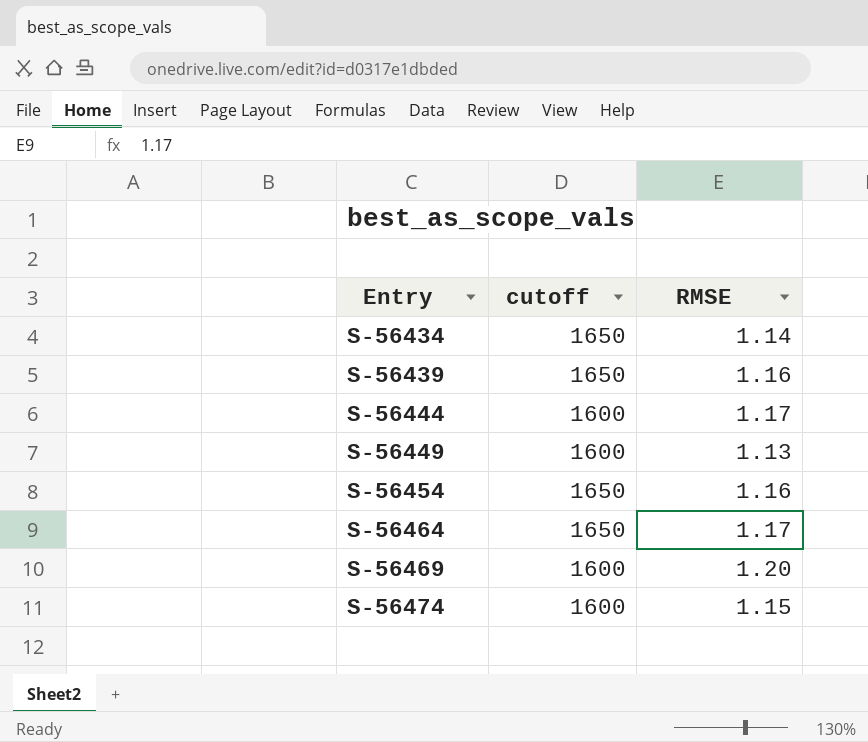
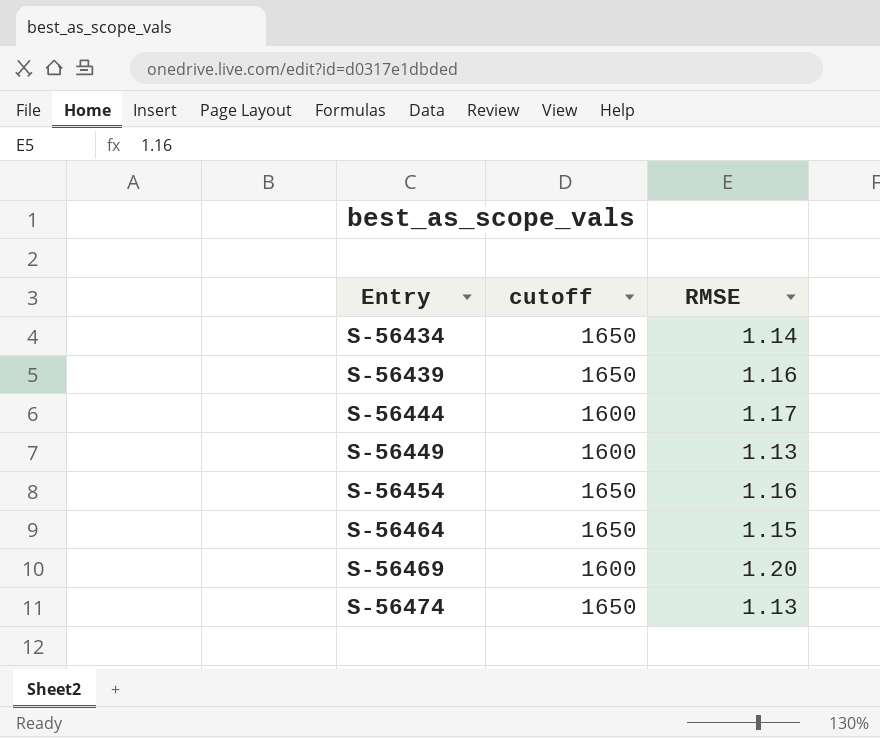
S-56464 | RMSE: 1.17 -> 1.15
S-56474 | cutoff: 1600 -> 1650
S-56474 | RMSE: 1.15 -> 1.13

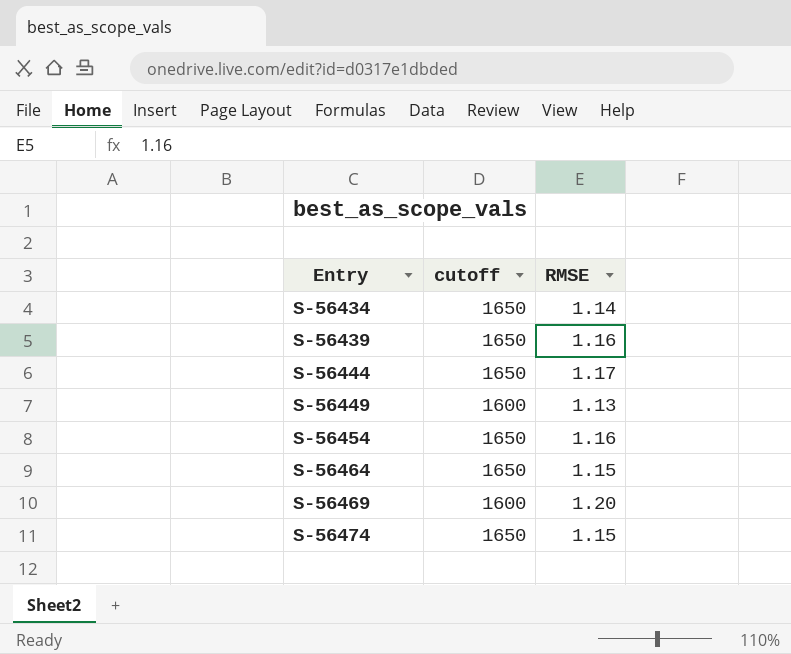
S-56444 | cutoff: 1600 -> 1650
S-56474 | RMSE: 1.13 -> 1.15

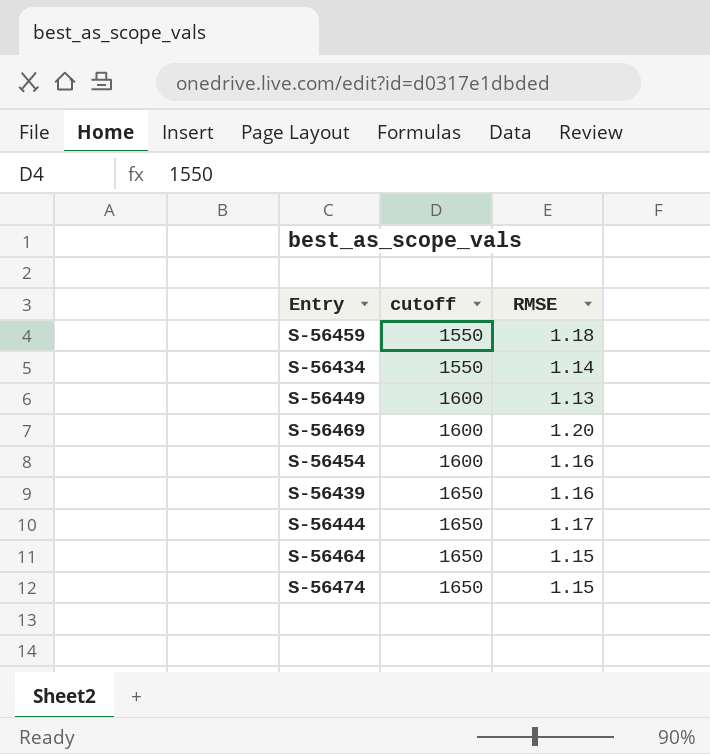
row order: Entry ascending -> cutoff ascending
row S-56459: none -> 1550 | 1.18
S-56434 | cutoff: 1650 -> 1550
S-56454 | cutoff: 1650 -> 1600

